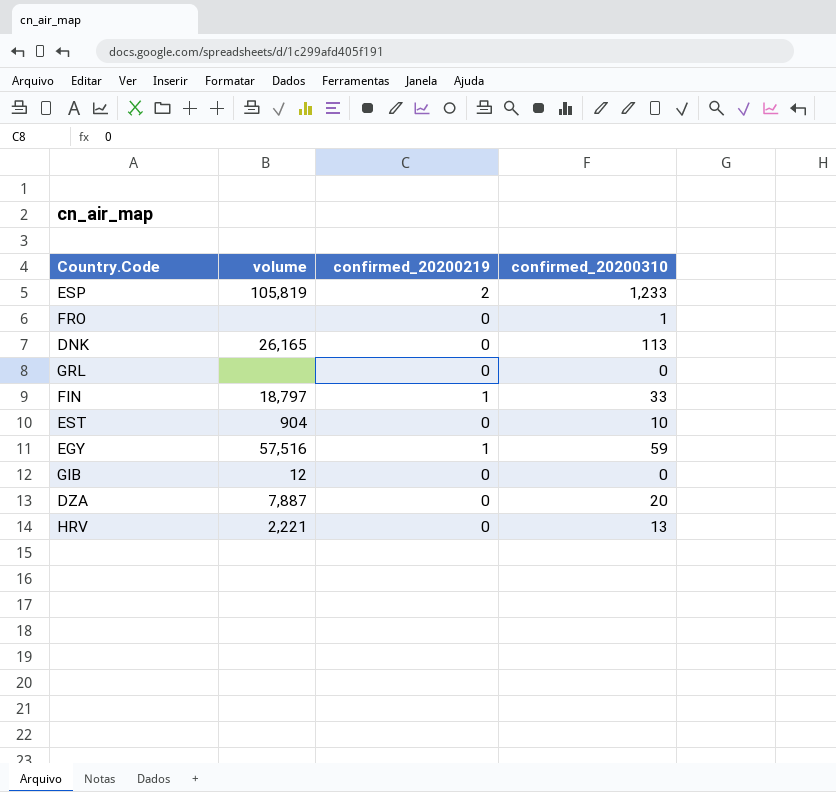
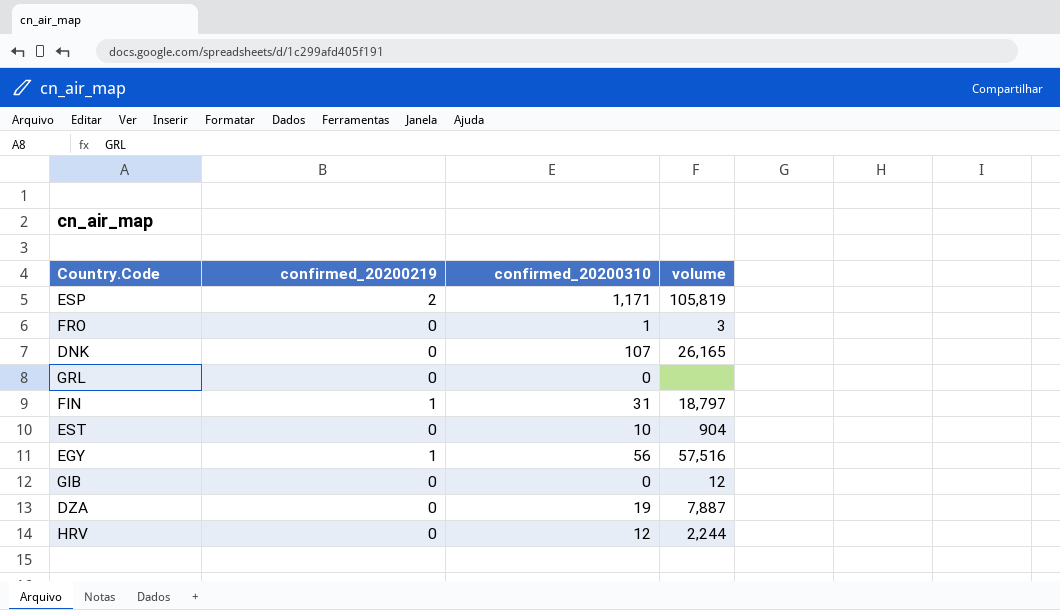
column volume | position: 2 -> 4
ESP | confirmed_20200310: 1,233 -> 1,171
FRO | volume: none -> 3
DNK | confirmed_20200310: 113 -> 107
FIN | confirmed_20200310: 33 -> 31
EGY | confirmed_20200310: 59 -> 56
DZA | confirmed_20200310: 20 -> 19
HRV | confirmed_20200310: 13 -> 12
HRV | volume: 2,221 -> 2,244

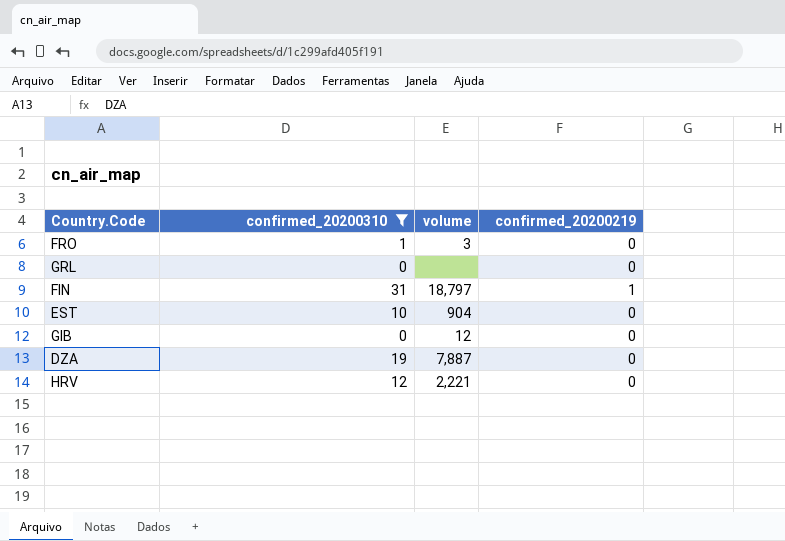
filter: none -> confirmed_20200310 <= 31
column confirmed_20200219 | position: 2 -> 4
HRV | volume: 2,244 -> 2,221

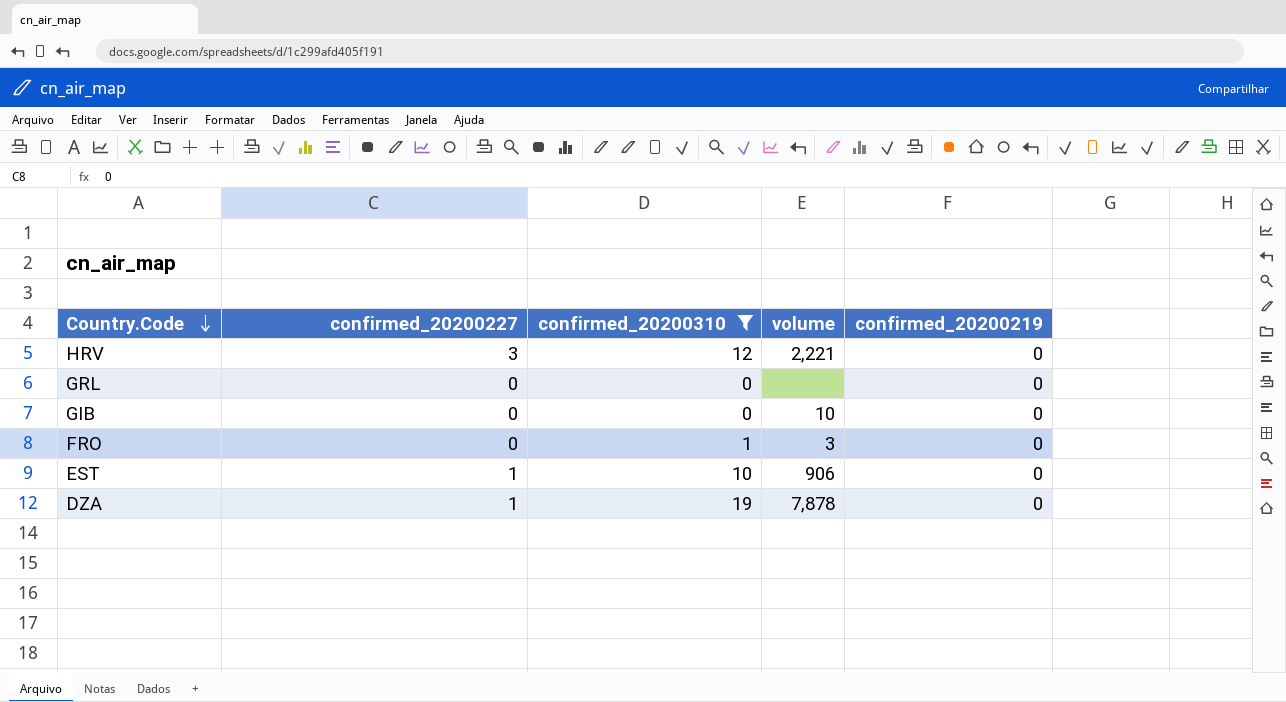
row order: none -> Country.Code descending
column confirmed_20200227 | position: none -> 2
row FIN: 31 | 18,797 | 1 -> none
GIB | volume: 12 -> 10
EST | volume: 904 -> 906
DZA | volume: 7,887 -> 7,878

